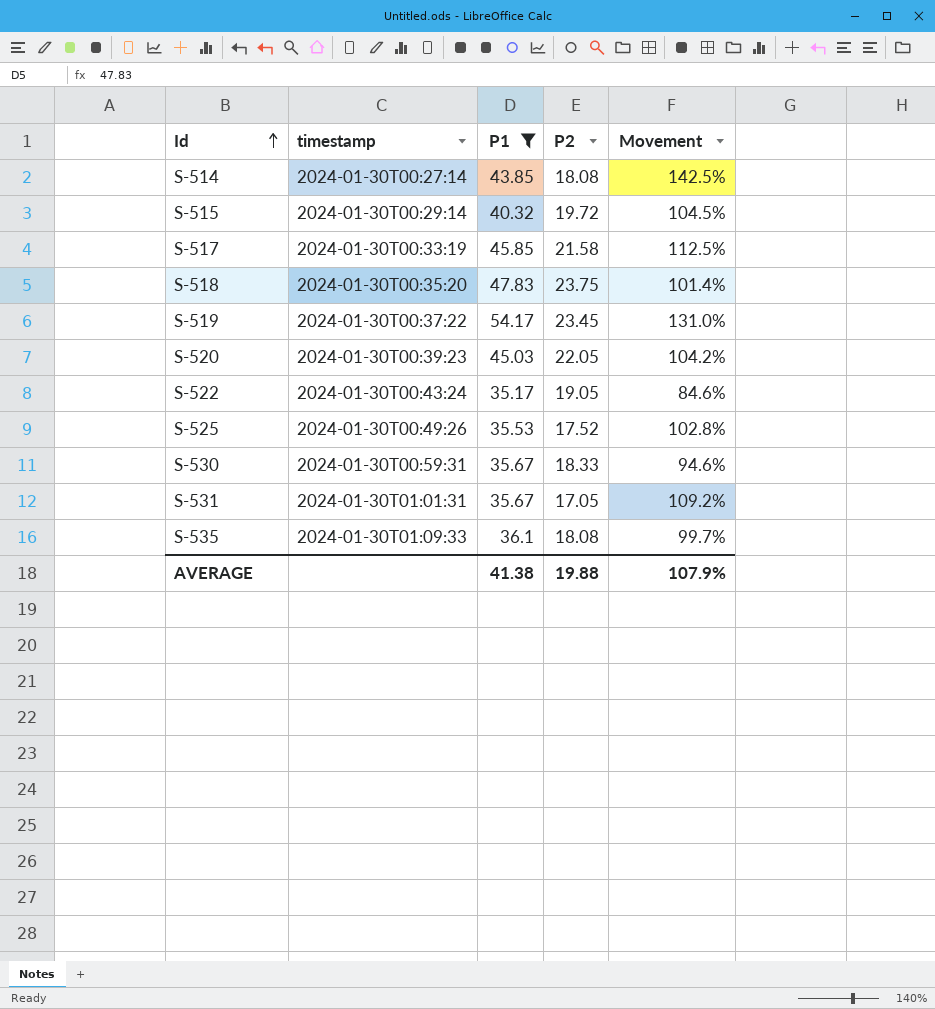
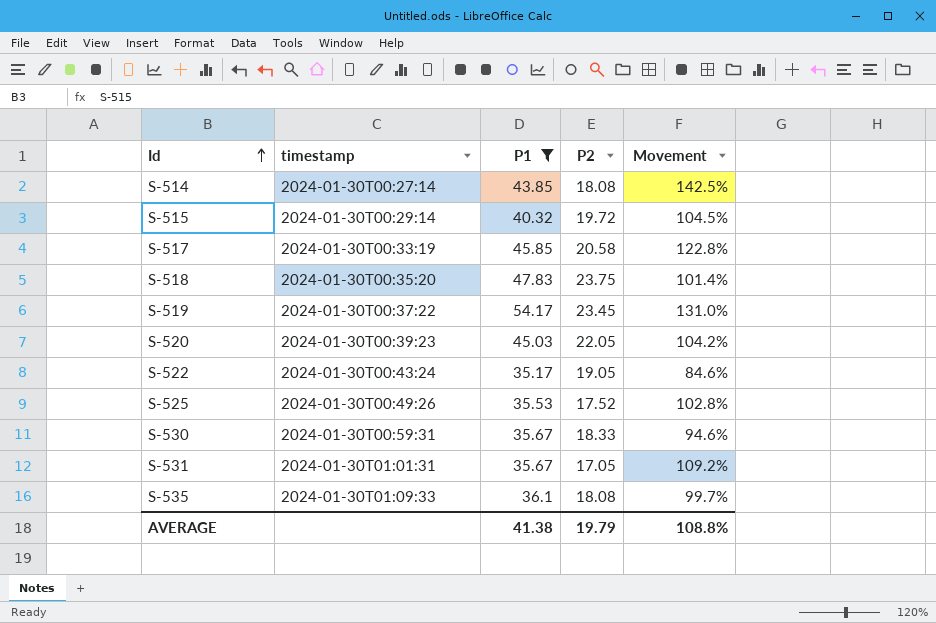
S-517 | P2: 21.58 -> 20.58
S-517 | Movement: 112.5% -> 122.8%
AVERAGE | P2: 19.88 -> 19.79
AVERAGE | Movement: 107.9% -> 108.8%

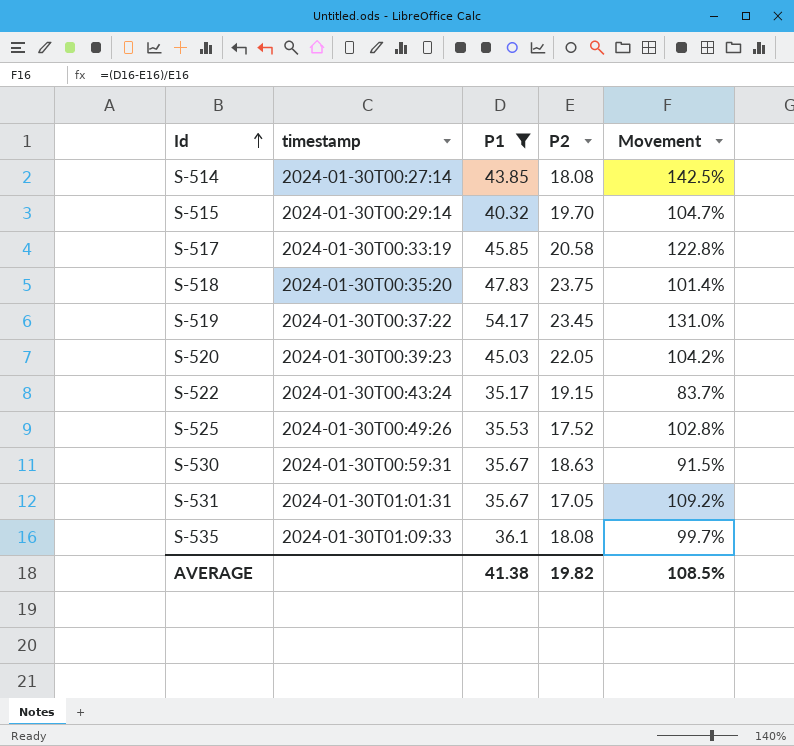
S-515 | P2: 19.72 -> 19.70
S-515 | Movement: 104.5% -> 104.7%
S-522 | P2: 19.05 -> 19.15
S-522 | Movement: 84.6% -> 83.7%
S-530 | P2: 18.33 -> 18.63
S-530 | Movement: 94.6% -> 91.5%
AVERAGE | P2: 19.79 -> 19.82
AVERAGE | Movement: 108.8% -> 108.5%

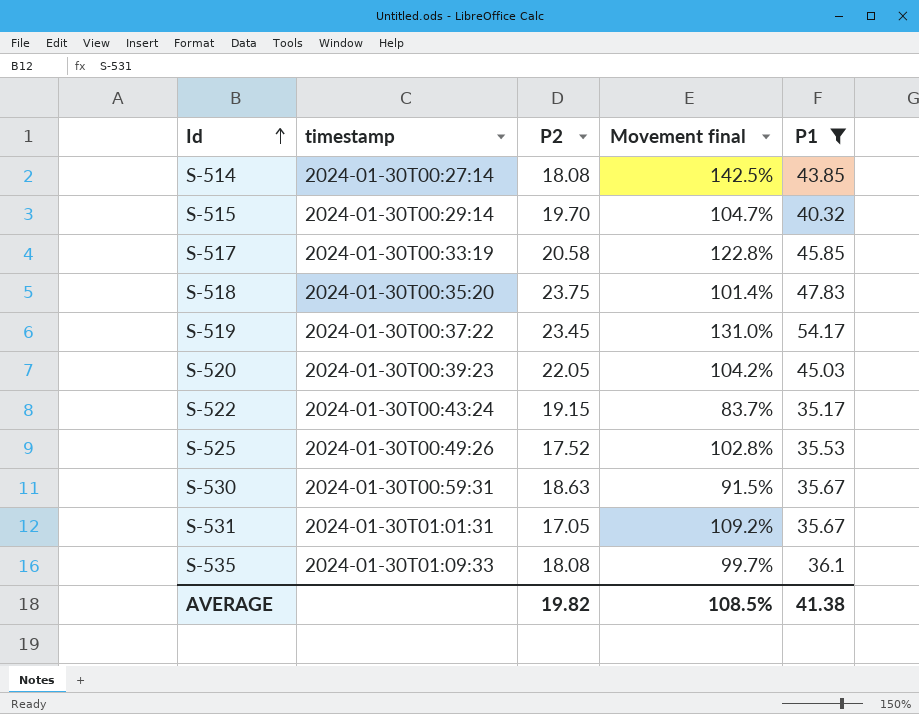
column name: Movement -> Movement final
column P1 | position: 3 -> 5

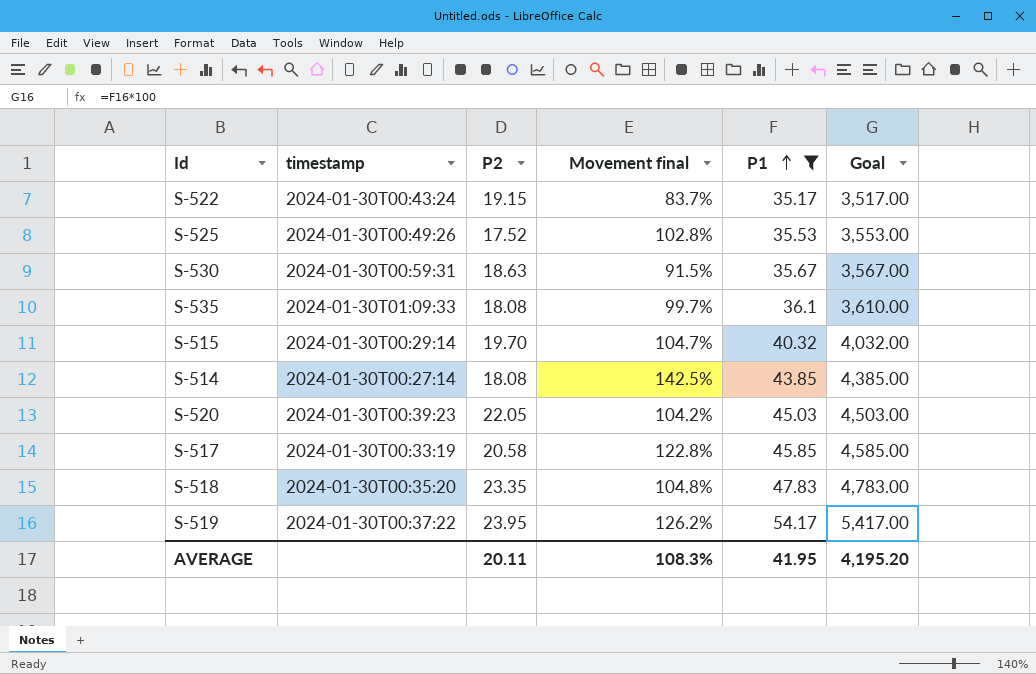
row order: Id ascending -> P1 ascending
column Goal | formula: none -> [P1] * 100
row S-531: 2024-01-30T01:01:31 | 17.05 | 109.2% | 35.67 -> none
S-518 | P2: 23.75 -> 23.35
S-518 | Movement final: 101.4% -> 104.8%
S-519 | P2: 23.45 -> 23.95
S-519 | Movement final: 131.0% -> 126.2%
AVERAGE | P2: 19.82 -> 20.11
AVERAGE | Movement final: 108.5% -> 108.3%
AVERAGE | P1: 41.38 -> 41.95

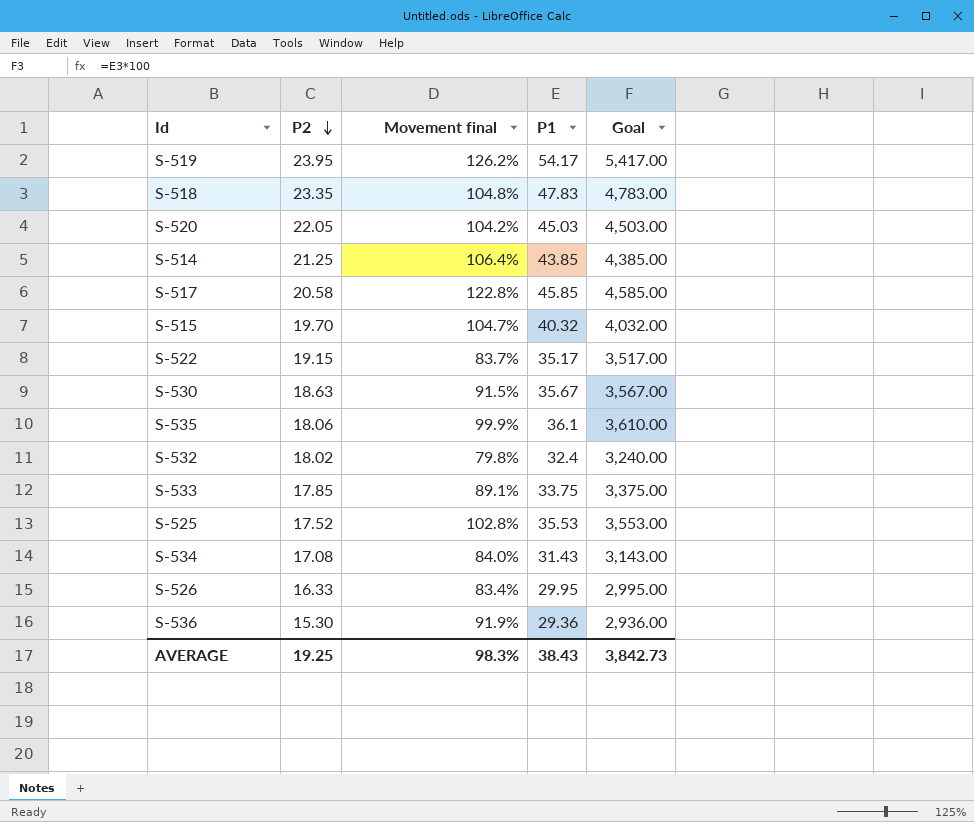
filter: P1 >= 35.17 -> none
row order: P1 ascending -> P2 descending
column timestamp | position: 2 -> none
S-514 | P2: 18.08 -> 21.25
S-514 | Movement final: 142.5% -> 106.4%
S-535 | P2: 18.08 -> 18.06
S-535 | Movement final: 99.7% -> 99.9%
AVERAGE | P2: 20.11 -> 19.25
AVERAGE | Movement final: 108.3% -> 98.3%
AVERAGE | P1: 41.95 -> 38.43
AVERAGE | Goal: 4,195.20 -> 3,842.73

